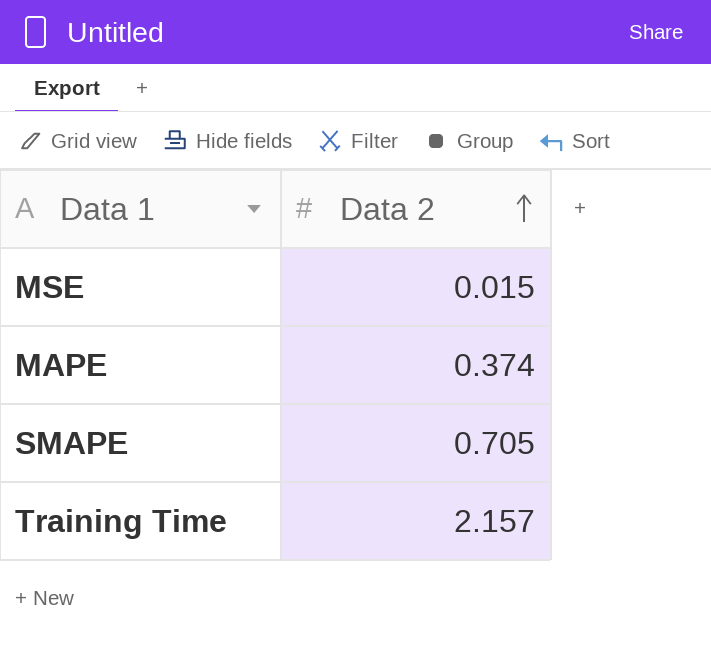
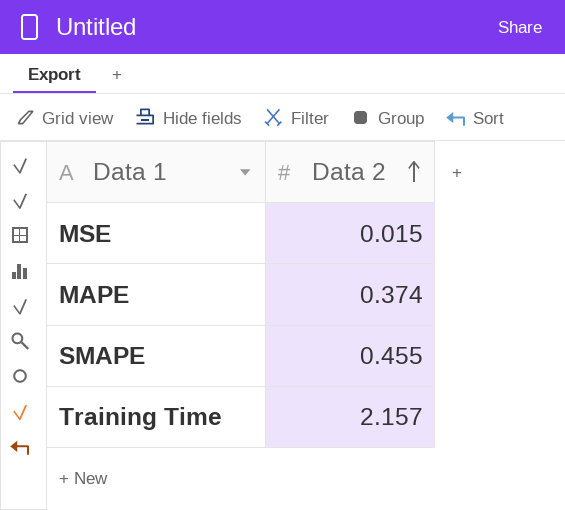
SMAPE | Data 2: 0.705 -> 0.455

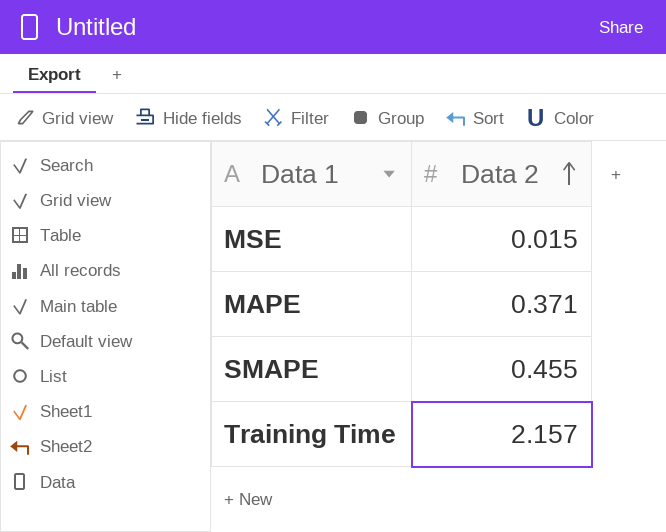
MAPE | Data 2: 0.374 -> 0.371

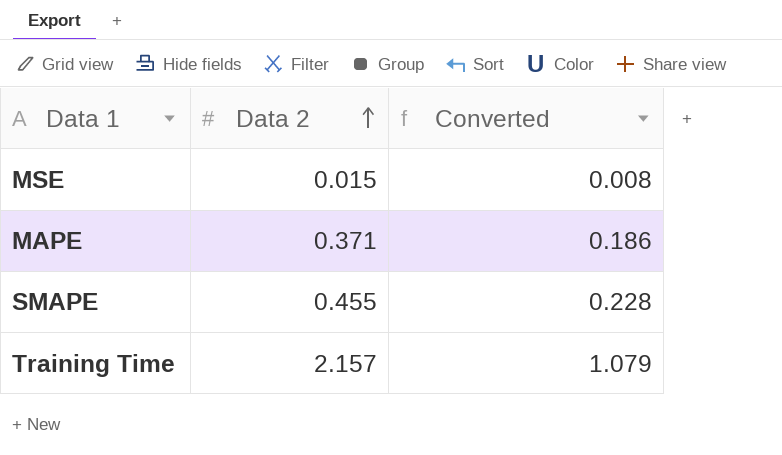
column Converted | formula: none -> [Data 2] * 0.5

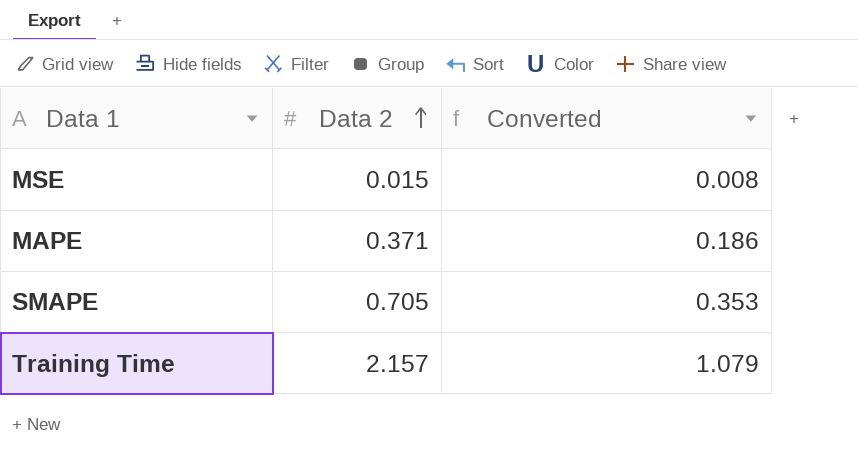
SMAPE | Data 2: 0.455 -> 0.705
SMAPE | Converted: 0.228 -> 0.353

